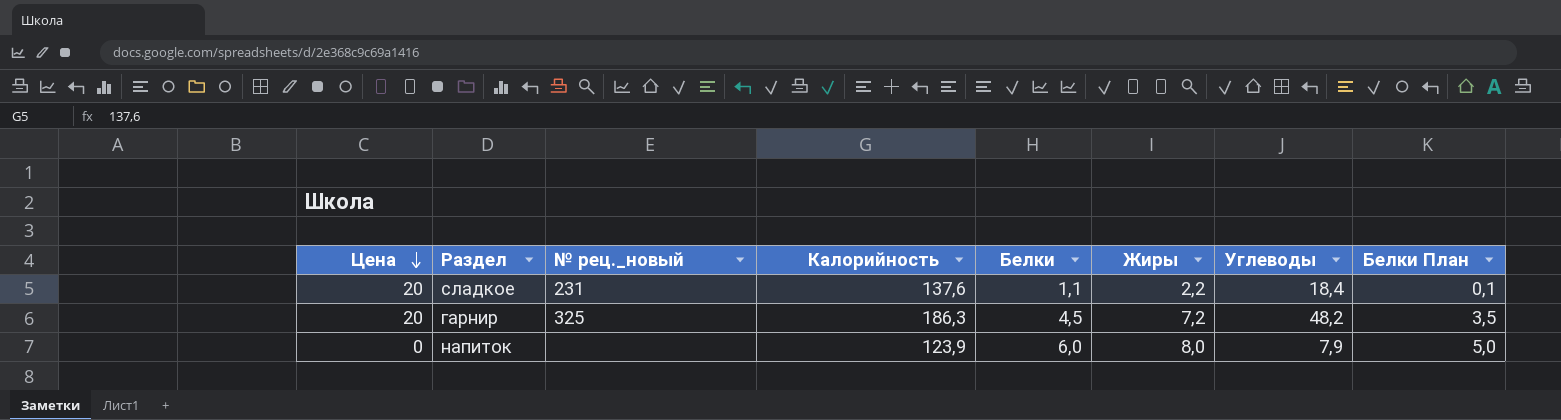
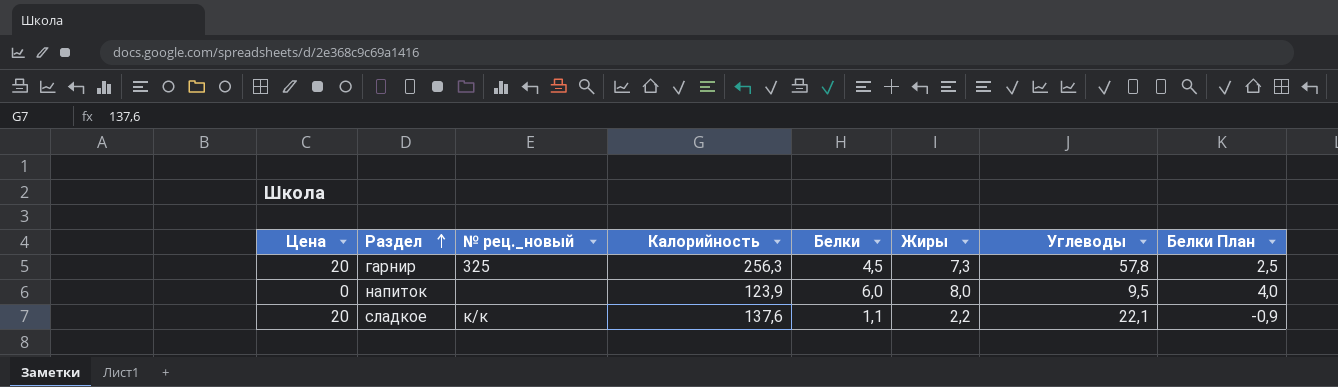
row order: Цена descending -> Раздел ascending
column Белки План | formula: [Белки] - 1 -> [Белки] - 2
гарнир | Калорийность: 186,3 -> 256,3
гарнир | Жиры: 7,2 -> 7,3
гарнир | Углеводы: 48,2 -> 57,8
напиток | Углеводы: 7,9 -> 9,5
сладкое | № рец._новый: 231 -> к/к
сладкое | Углеводы: 18,4 -> 22,1

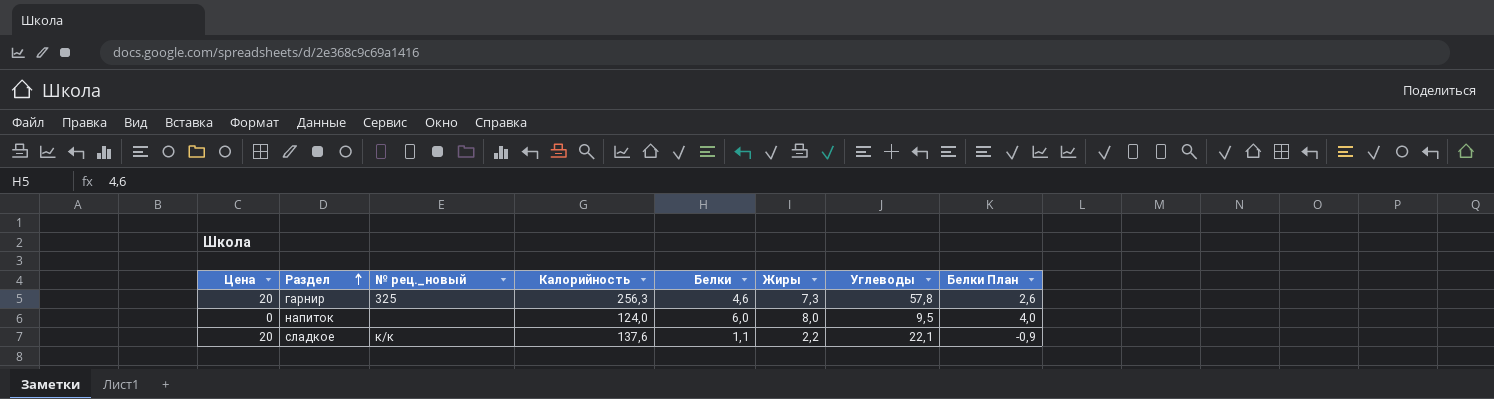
гарнир | Белки: 4,5 -> 4,6
гарнир | Белки План: 2,5 -> 2,6
напиток | Калорийность: 123,9 -> 124,0

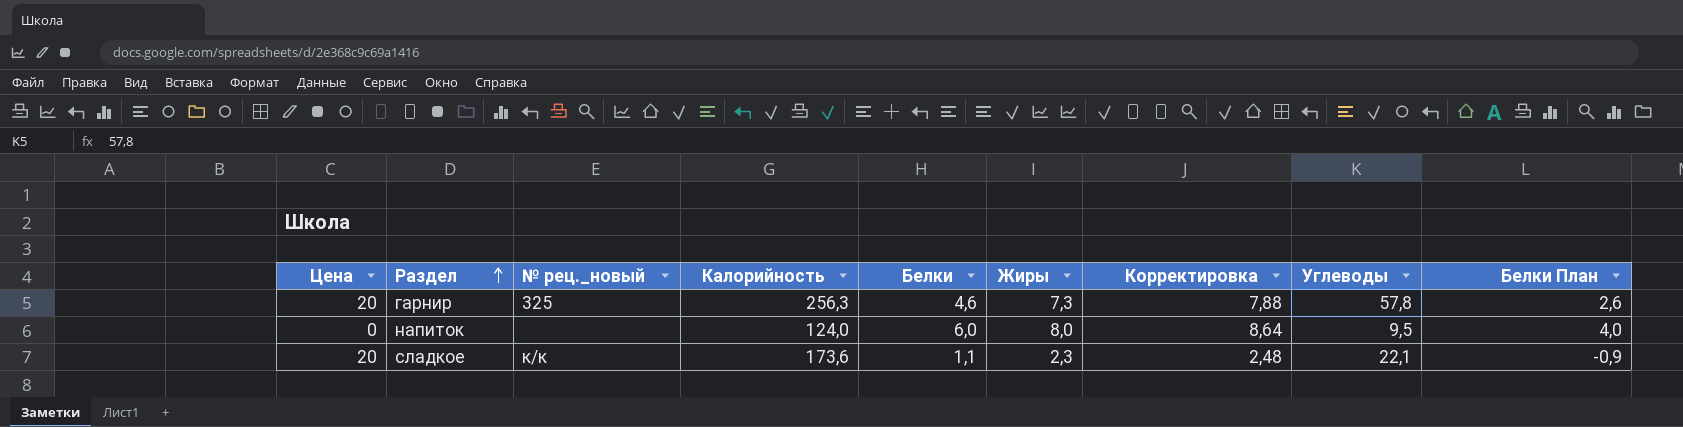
column Корректировка | formula: none -> [Жиры] * 1,08
сладкое | Калорийность: 137,6 -> 173,6
сладкое | Жиры: 2,2 -> 2,3

